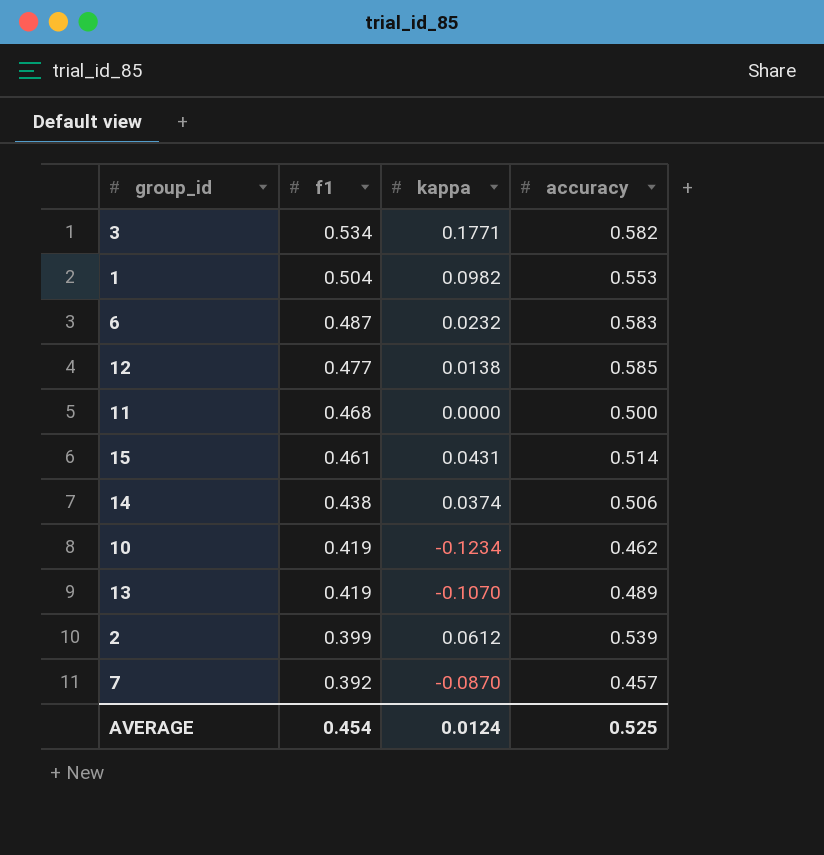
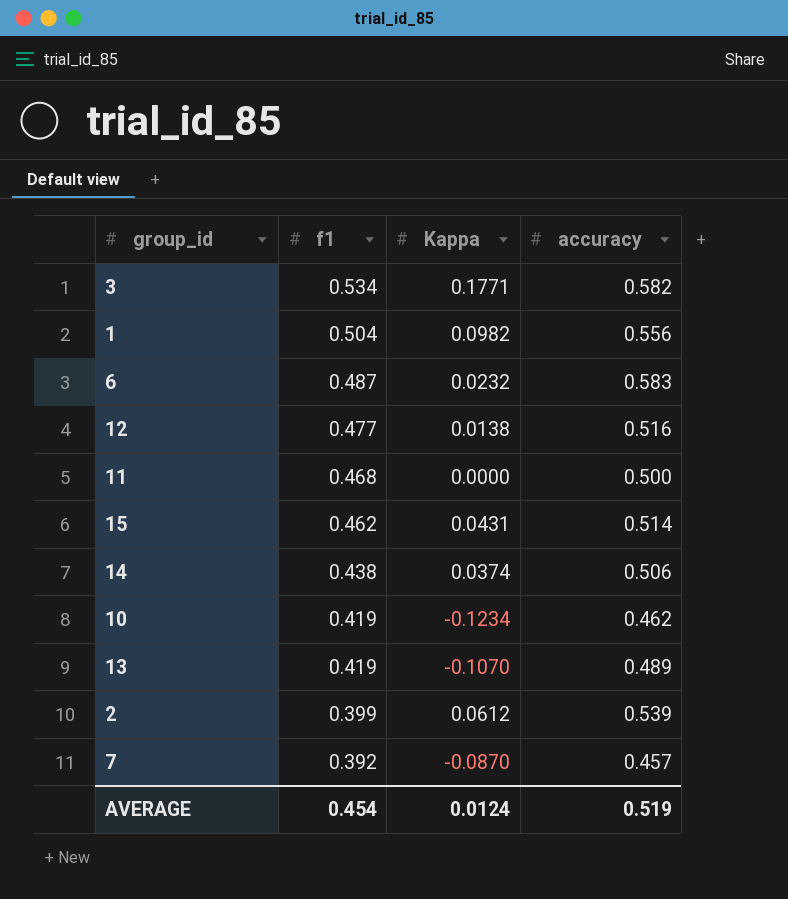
column name: kappa -> Kappa
1 | accuracy: 0.553 -> 0.556
12 | accuracy: 0.585 -> 0.516
15 | f1: 0.461 -> 0.462
AVERAGE | accuracy: 0.525 -> 0.519

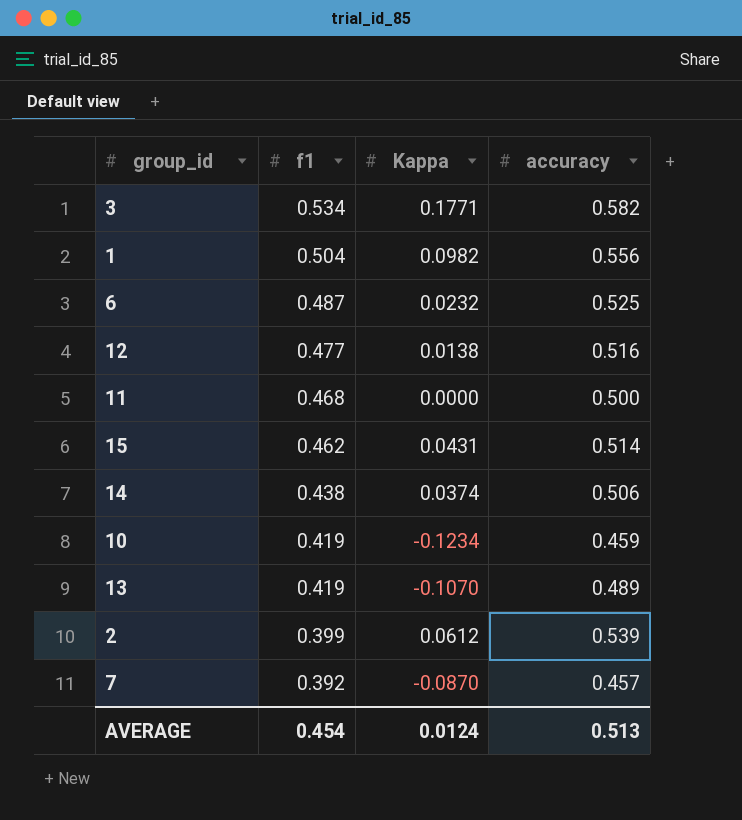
6 | accuracy: 0.583 -> 0.525
10 | accuracy: 0.462 -> 0.459
AVERAGE | accuracy: 0.519 -> 0.513

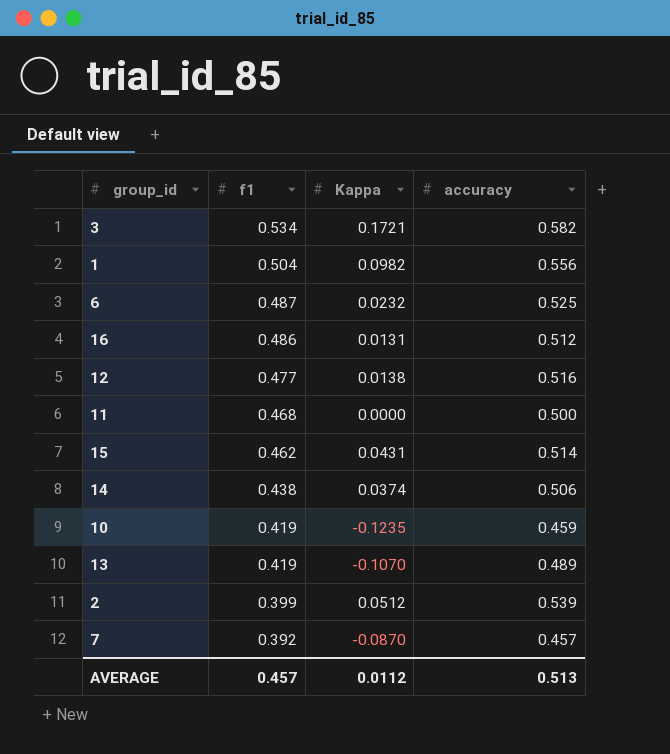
3 | Kappa: 0.1771 -> 0.1721
row 16: none -> 0.486 | 0.0131 | 0.512
10 | Kappa: -0.1234 -> -0.1235
2 | Kappa: 0.0612 -> 0.0512
AVERAGE | f1: 0.454 -> 0.457
AVERAGE | Kappa: 0.0124 -> 0.0112

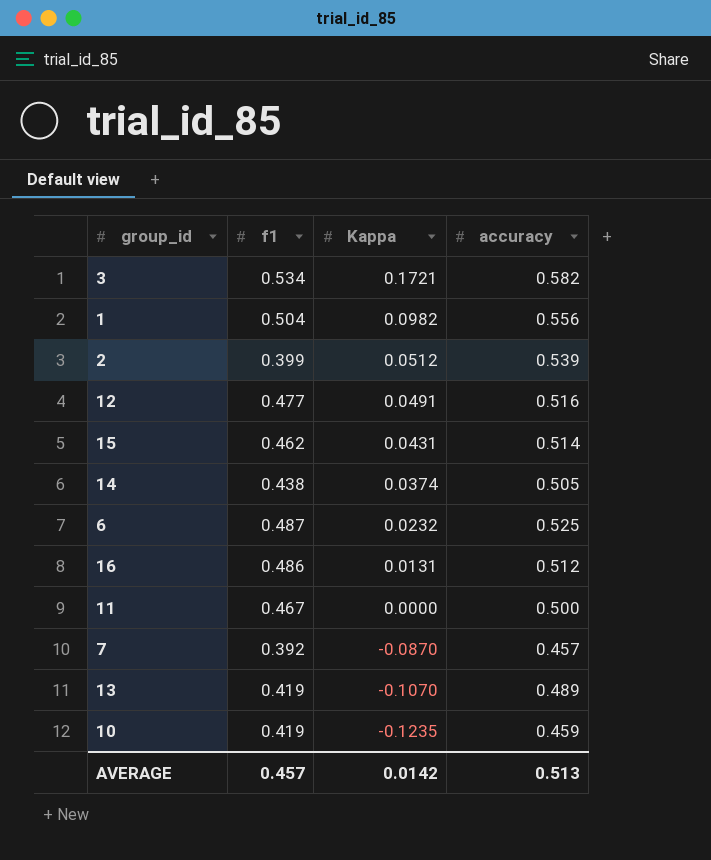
row order: f1 descending -> Kappa descending
12 | Kappa: 0.0138 -> 0.0491
14 | accuracy: 0.506 -> 0.505
11 | f1: 0.468 -> 0.467
AVERAGE | Kappa: 0.0112 -> 0.0142

